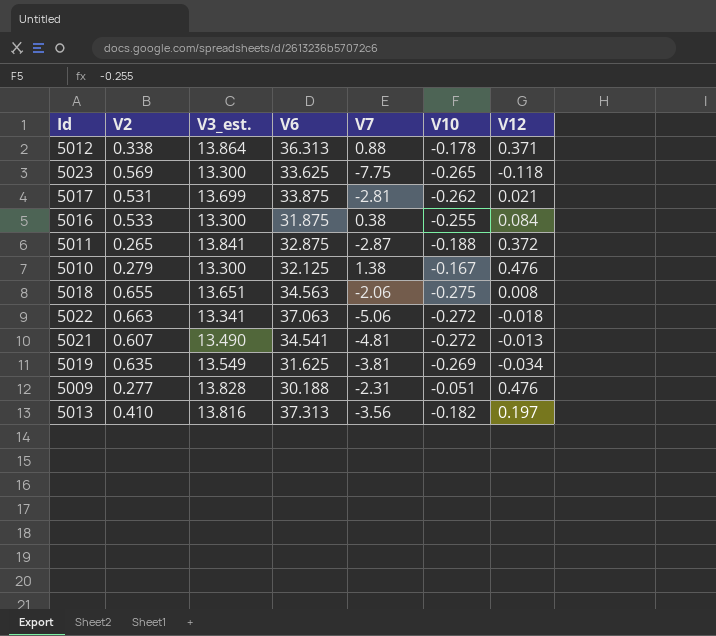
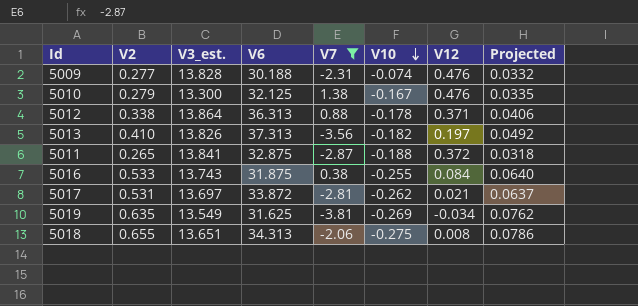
filter: none -> V7 >= -3.81
row order: none -> V10 descending
column Projected | formula: none -> [V2] * 0.12
5009 | V10: -0.051 -> -0.074
5013 | V3_est.: 13.816 -> 13.826
5016 | V3_est.: 13.300 -> 13.743
5017 | V3_est.: 13.699 -> 13.697
5017 | V6: 33.875 -> 33.872
5018 | V6: 34.563 -> 34.313

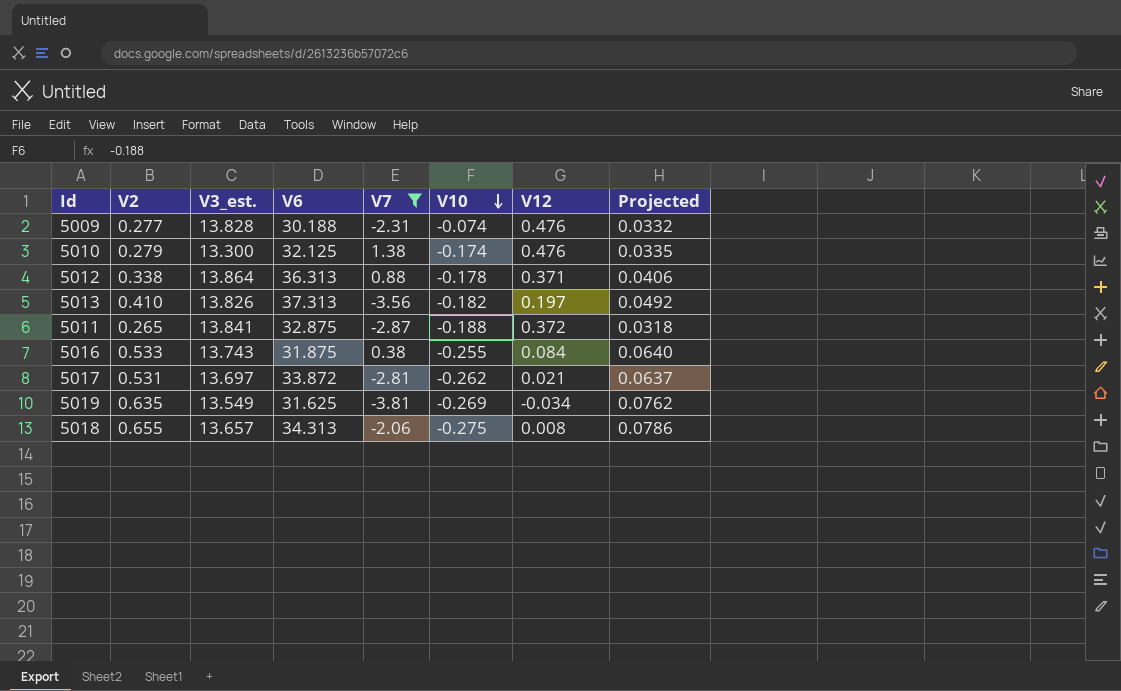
5010 | V10: -0.167 -> -0.174
5018 | V3_est.: 13.651 -> 13.657

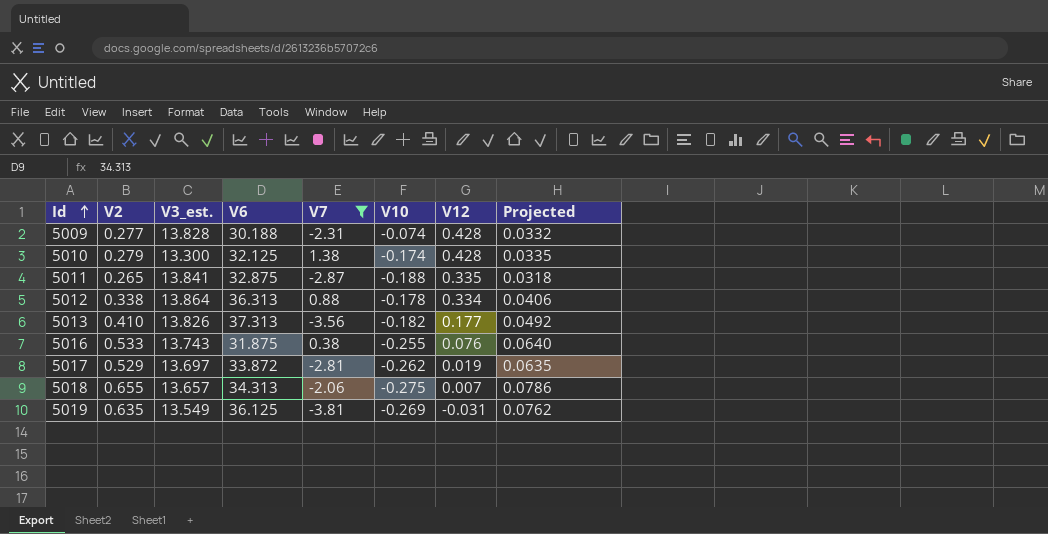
row order: V10 descending -> Id ascending
5009 | V12: 0.476 -> 0.428
5010 | V12: 0.476 -> 0.428
5011 | V12: 0.372 -> 0.335
5012 | V12: 0.371 -> 0.334
5013 | V12: 0.197 -> 0.177
5016 | V12: 0.084 -> 0.076
5017 | V2: 0.531 -> 0.529
5017 | V12: 0.021 -> 0.019
5017 | Projected: 0.0637 -> 0.0635
5018 | V12: 0.008 -> 0.007
5019 | V6: 31.625 -> 36.125
5019 | V12: -0.034 -> -0.031

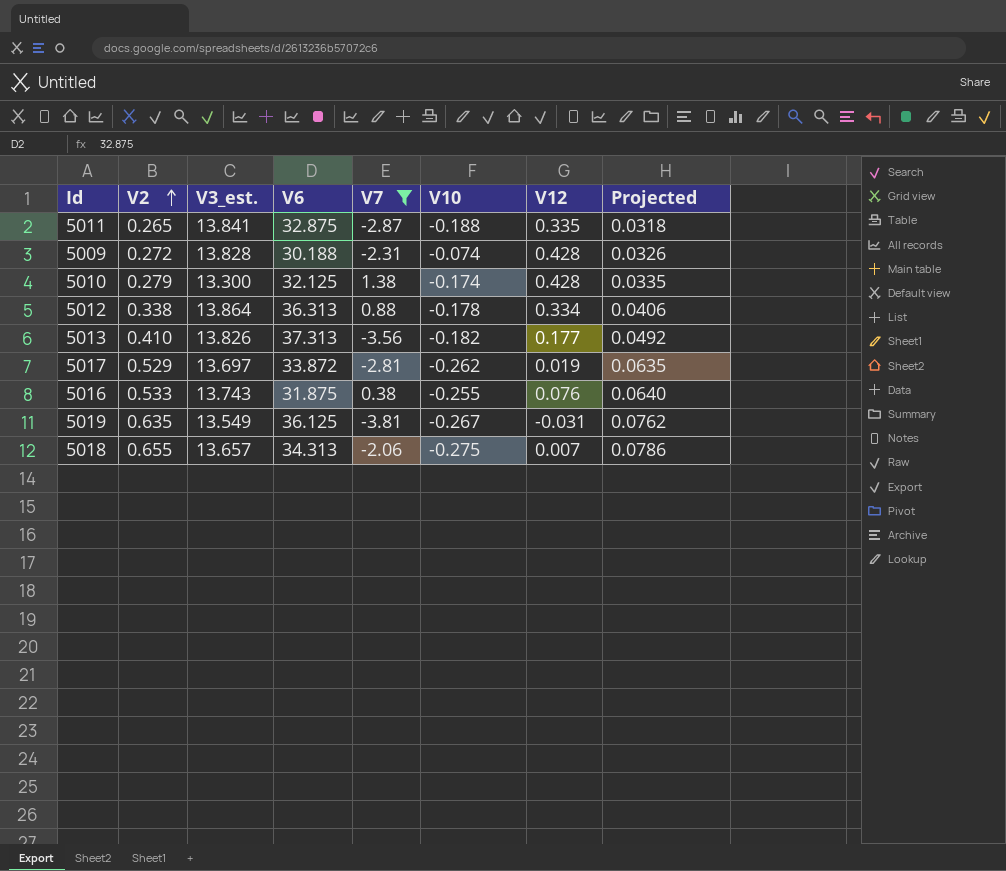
row order: Id ascending -> V2 ascending
5009 | V2: 0.277 -> 0.272
5009 | Projected: 0.0332 -> 0.0326
5019 | V10: -0.269 -> -0.267

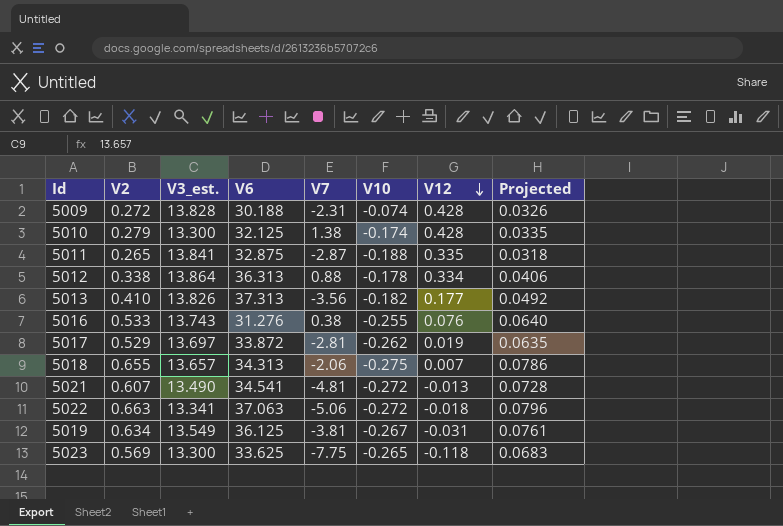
filter: V7 >= -3.81 -> none
row order: V2 ascending -> V12 descending
5016 | V6: 31.875 -> 31.276
5019 | V2: 0.635 -> 0.634
5019 | Projected: 0.0762 -> 0.0761

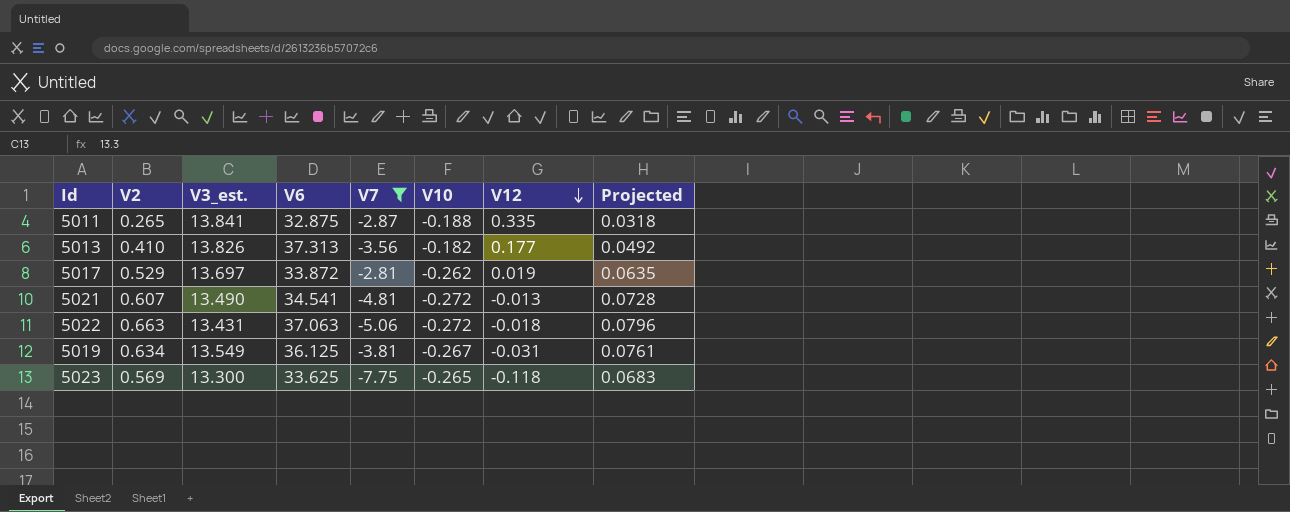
filter: none -> V7 <= -2.81
5022 | V3_est.: 13.341 -> 13.431

